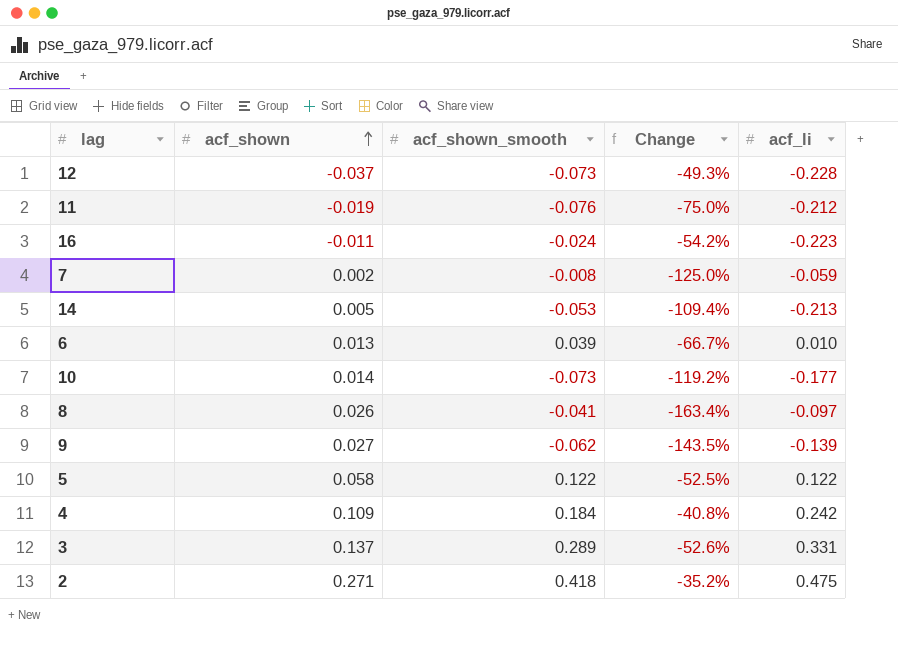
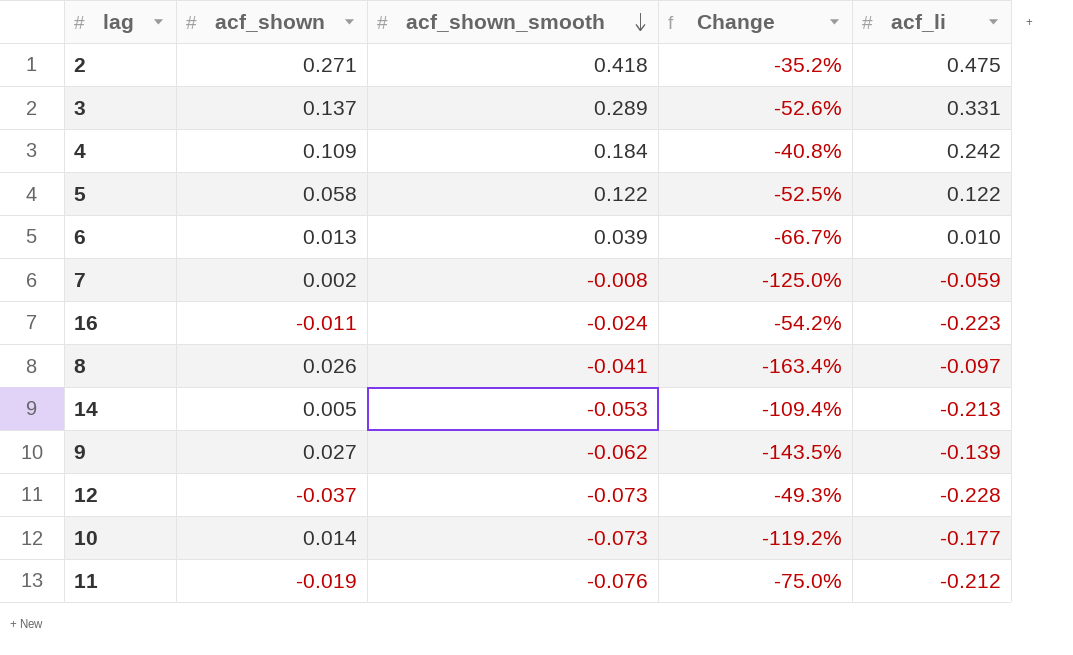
row order: acf_shown ascending -> acf_shown_smooth descending

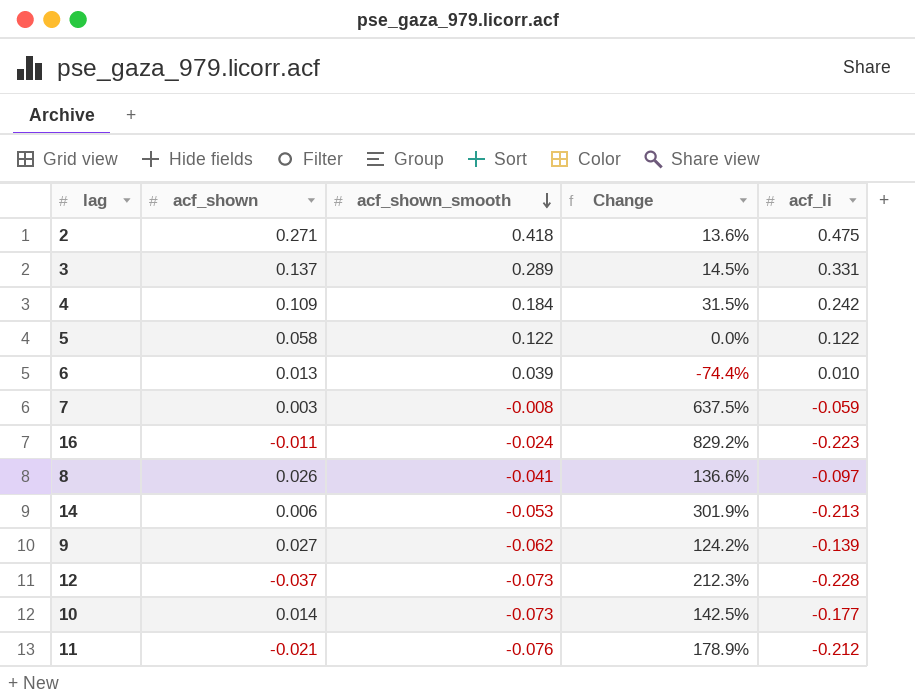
column Change | formula: ([acf_shown] - [acf_shown_smooth]) / [acf_shown_smooth] -> ([acf_li] - [acf_shown_smooth]) / [acf_shown_smooth]
7 | acf_shown: 0.002 -> 0.003
14 | acf_shown: 0.005 -> 0.006
11 | acf_shown: -0.019 -> -0.021

